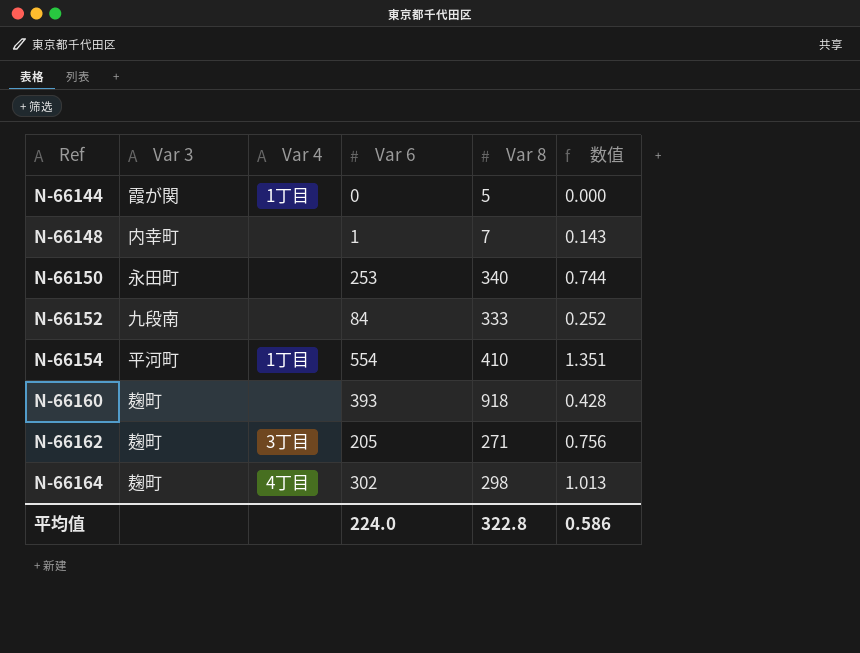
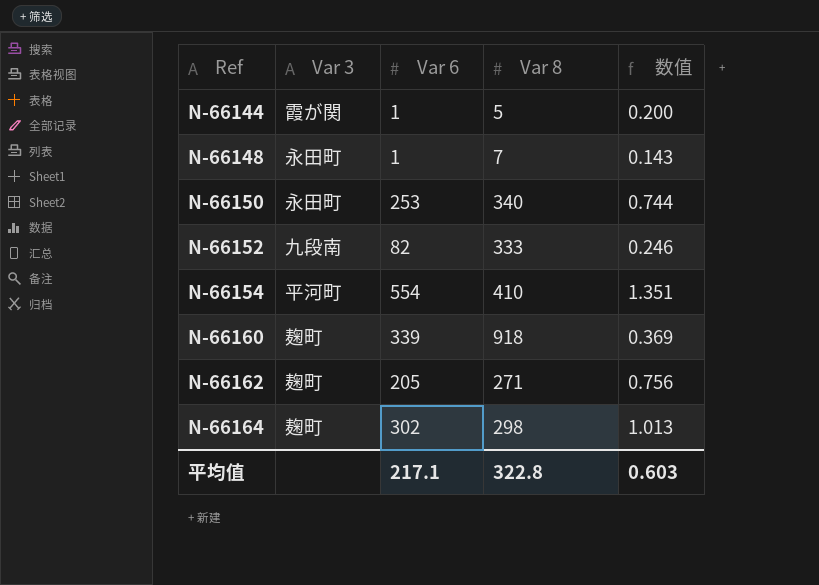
column Var 4 | position: 3 -> none
N-66144 | Var 6: 0 -> 1
N-66144 | 数值: 0.000 -> 0.200
N-66148 | Var 3: 内幸町 -> 永田町
N-66152 | Var 6: 84 -> 82
N-66152 | 数值: 0.252 -> 0.246
N-66160 | Var 6: 393 -> 339
N-66160 | 数值: 0.428 -> 0.369
平均值 | Var 6: 224.0 -> 217.1
平均值 | 数值: 0.586 -> 0.603

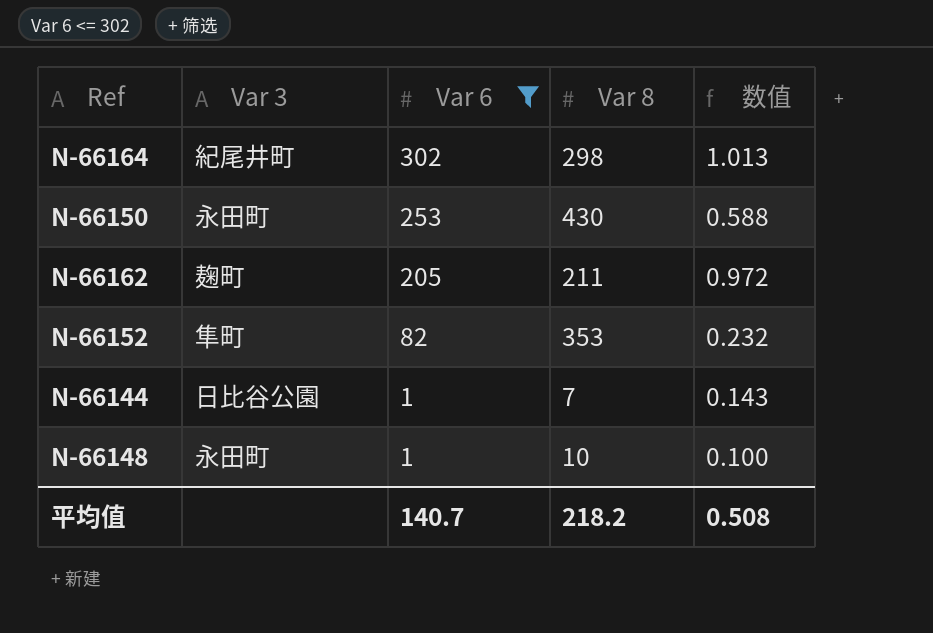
filter: none -> Var 6 <= 302
row order: Ref ascending -> Var 6 descending
N-66164 | Var 3: 麹町 -> 紀尾井町
N-66150 | Var 8: 340 -> 430
N-66150 | 数值: 0.744 -> 0.588
N-66162 | Var 8: 271 -> 211
N-66162 | 数值: 0.756 -> 0.972
N-66152 | Var 3: 九段南 -> 隼町
N-66152 | Var 8: 333 -> 353
N-66152 | 数值: 0.246 -> 0.232
N-66144 | Var 3: 霞が関 -> 日比谷公園
N-66144 | Var 8: 5 -> 7
N-66144 | 数值: 0.200 -> 0.143
N-66148 | Var 8: 7 -> 10
N-66148 | 数值: 0.143 -> 0.100
平均值 | Var 6: 217.1 -> 140.7
平均值 | Var 8: 322.8 -> 218.2
平均值 | 数值: 0.603 -> 0.508

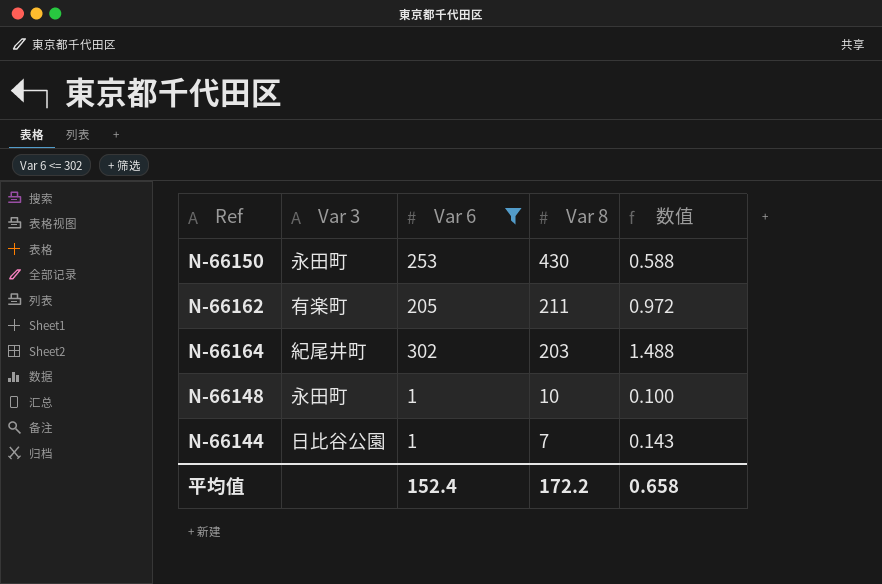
row order: Var 6 descending -> Var 8 descending
row N-66152: 隼町 | 82 | 353 | 0.232 -> none
N-66162 | Var 3: 麹町 -> 有楽町
N-66164 | Var 8: 298 -> 203
N-66164 | 数值: 1.013 -> 1.488
平均值 | Var 6: 140.7 -> 152.4
平均值 | Var 8: 218.2 -> 172.2
平均值 | 数值: 0.508 -> 0.658

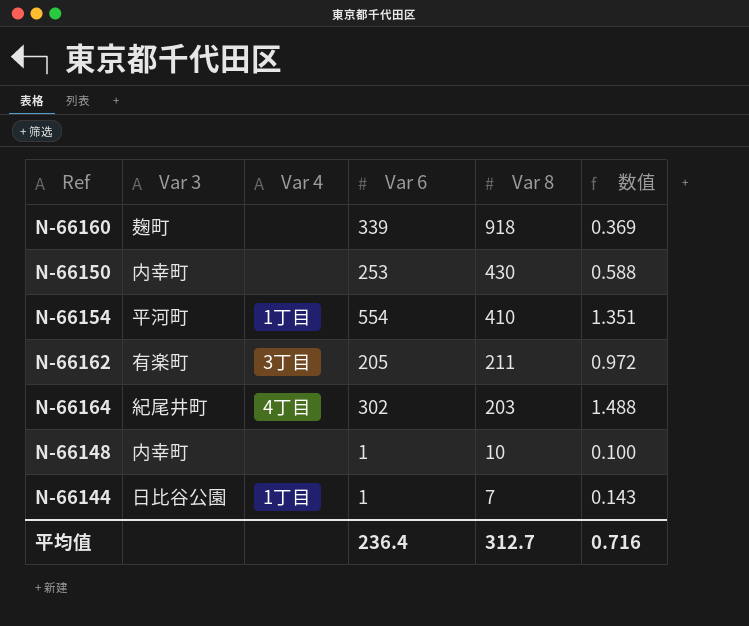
filter: Var 6 <= 302 -> none
column Var 4 | position: none -> 3
N-66150 | Var 3: 永田町 -> 内幸町
N-66148 | Var 3: 永田町 -> 内幸町
平均值 | Var 6: 152.4 -> 236.4
平均值 | Var 8: 172.2 -> 312.7
平均值 | 数值: 0.658 -> 0.716

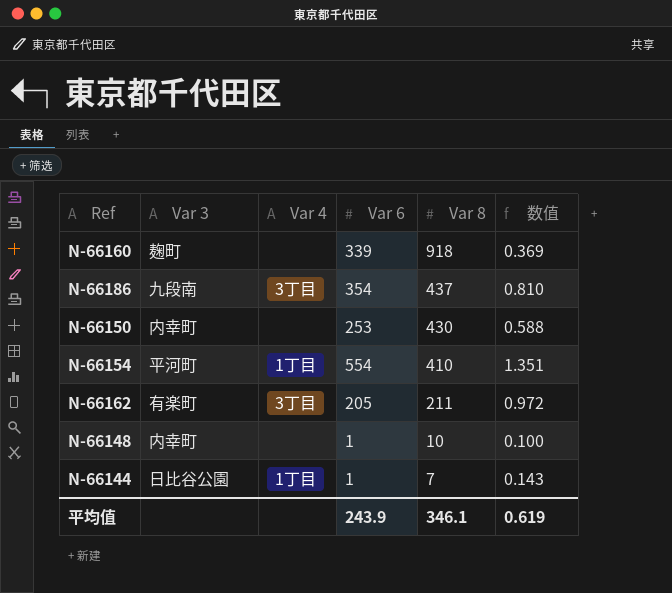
row N-66164: 紀尾井町 | 4丁目 | 302 | 203 | 1.488 -> none
row N-66186: none -> 九段南 | 3丁目 | 354 | 437 | 0.810
平均值 | Var 6: 236.4 -> 243.9
平均值 | Var 8: 312.7 -> 346.1
平均值 | 数值: 0.716 -> 0.619

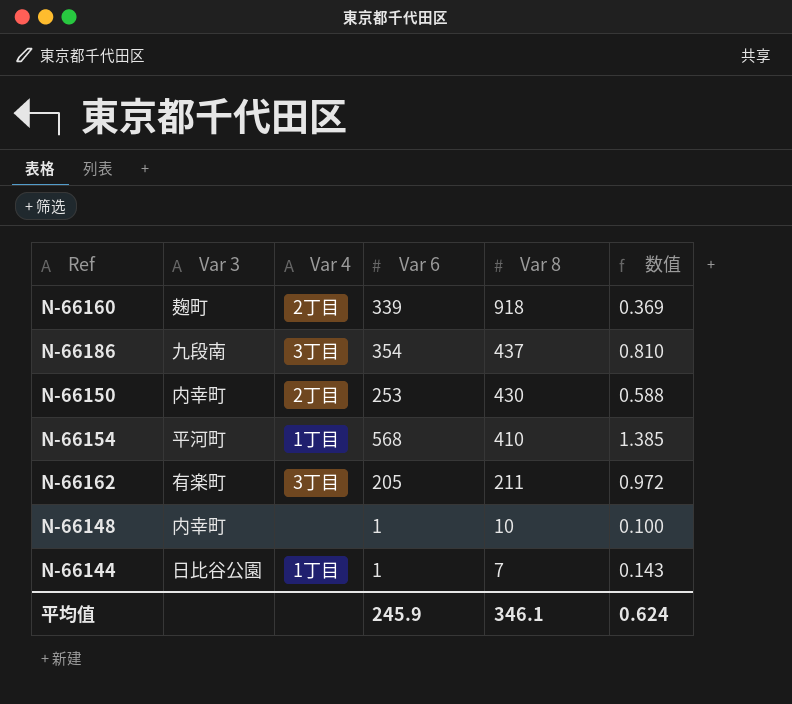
N-66160 | Var 4: none -> 2丁目
N-66150 | Var 4: none -> 2丁目
N-66154 | Var 6: 554 -> 568
N-66154 | 数值: 1.351 -> 1.385
平均值 | Var 6: 243.9 -> 245.9
平均值 | 数值: 0.619 -> 0.624

